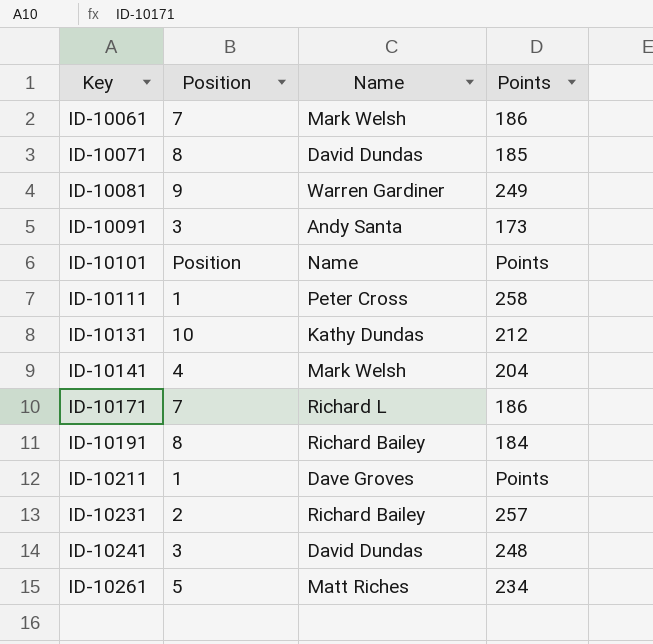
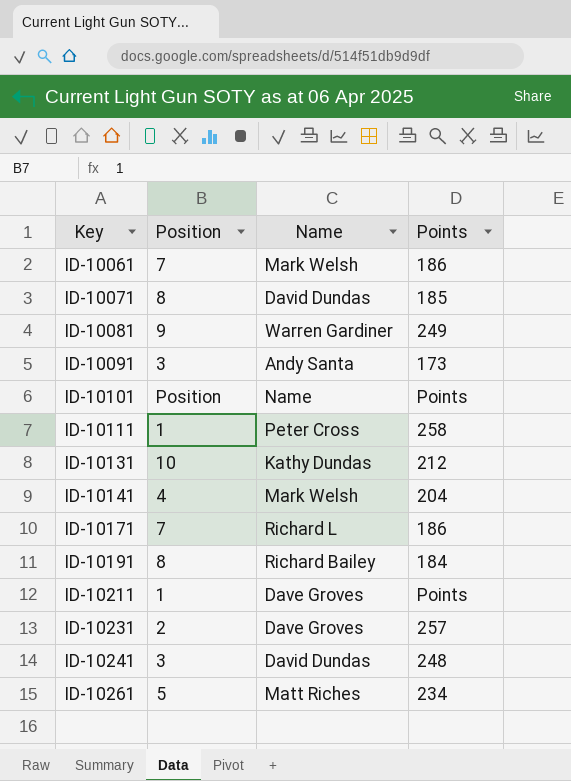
ID-10231 | Name: Richard Bailey -> Dave Groves

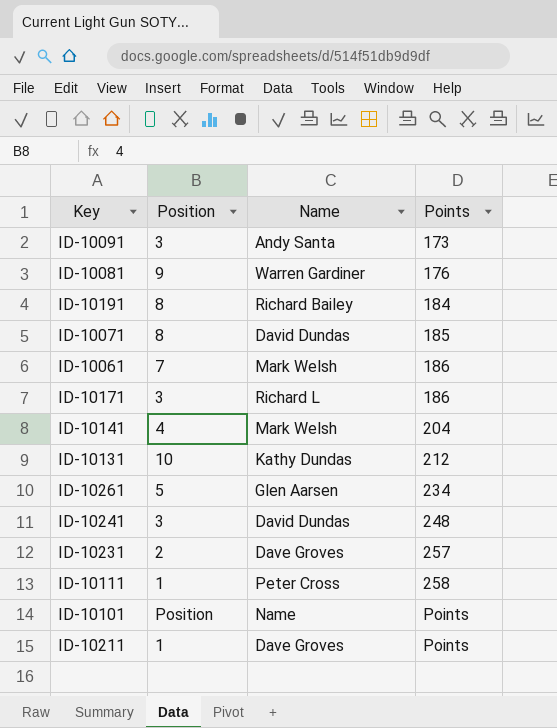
row order: Key ascending -> Points ascending
ID-10081 | Points: 249 -> 176
ID-10171 | Position: 7 -> 3
ID-10261 | Name: Matt Riches -> Glen Aarsen

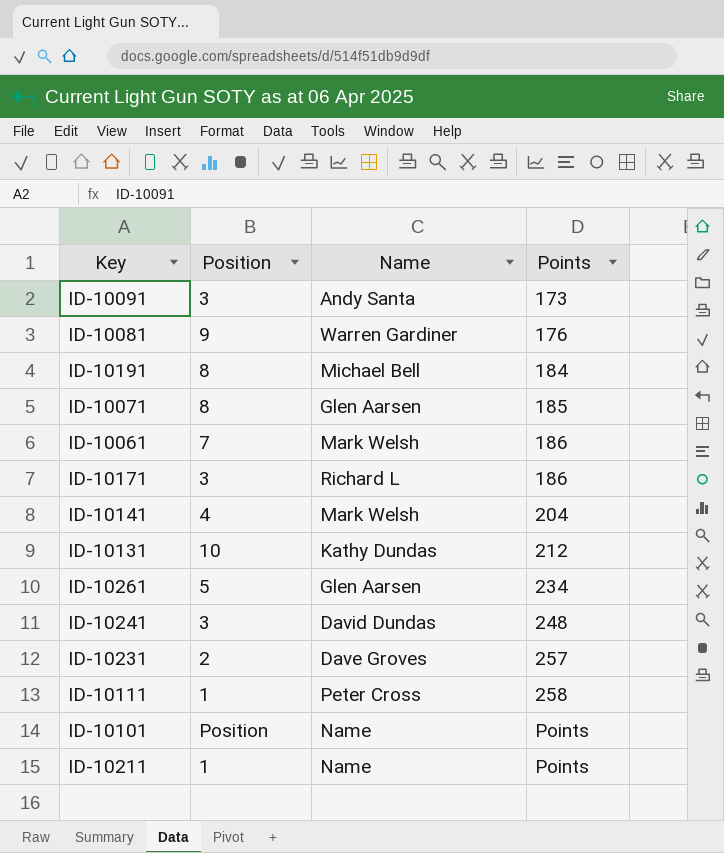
ID-10191 | Name: Richard Bailey -> Michael Bell
ID-10071 | Name: David Dundas -> Glen Aarsen
ID-10211 | Name: Dave Groves -> Name

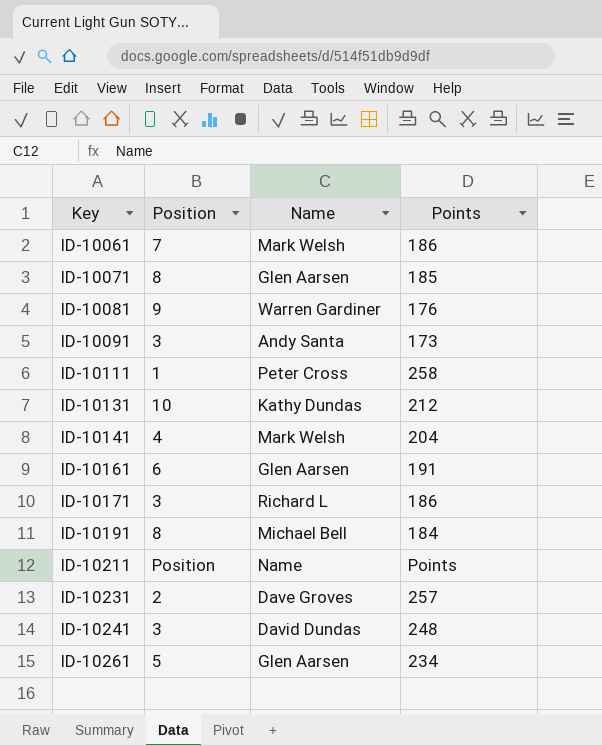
row order: Points ascending -> Key ascending
row ID-10101: Position | Name | Points -> none
row ID-10161: none -> 6 | Glen Aarsen | 191
ID-10211 | Position: 1 -> Position

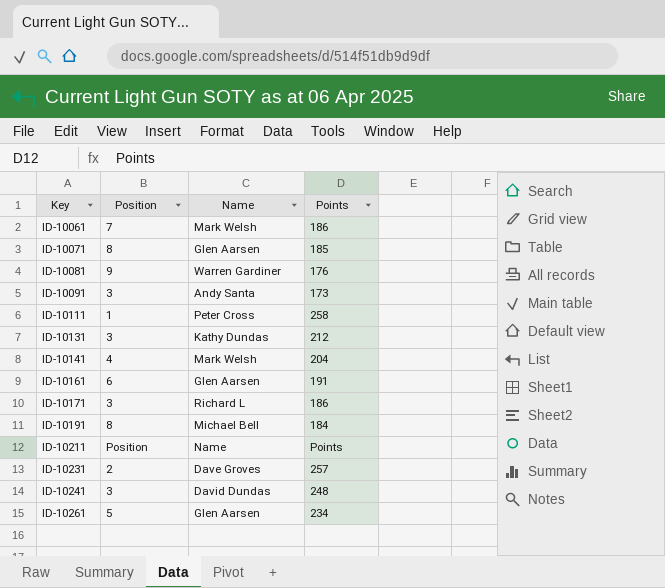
ID-10131 | Position: 10 -> 3

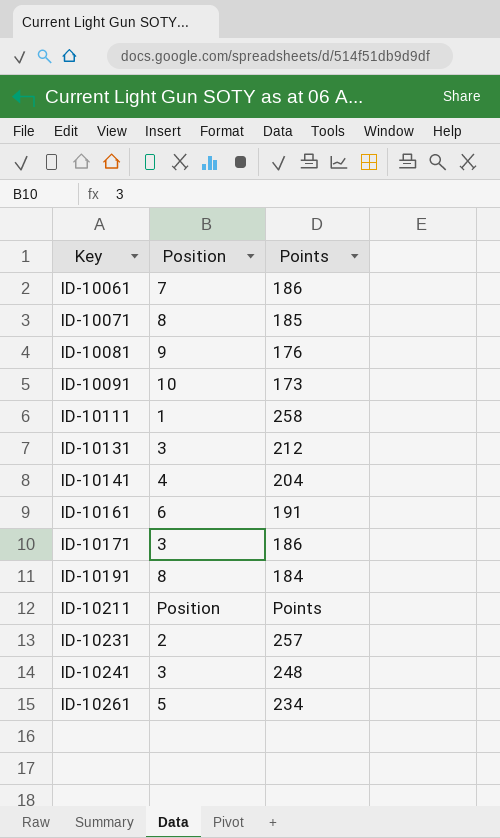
column Name | position: 3 -> none
ID-10091 | Position: 3 -> 10

